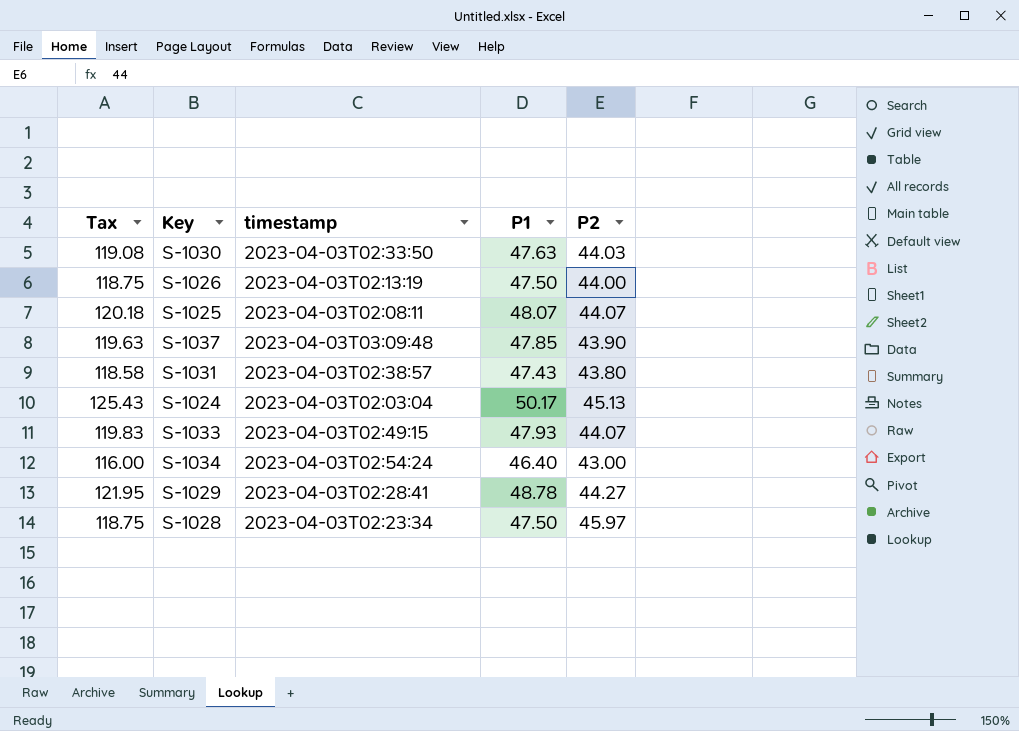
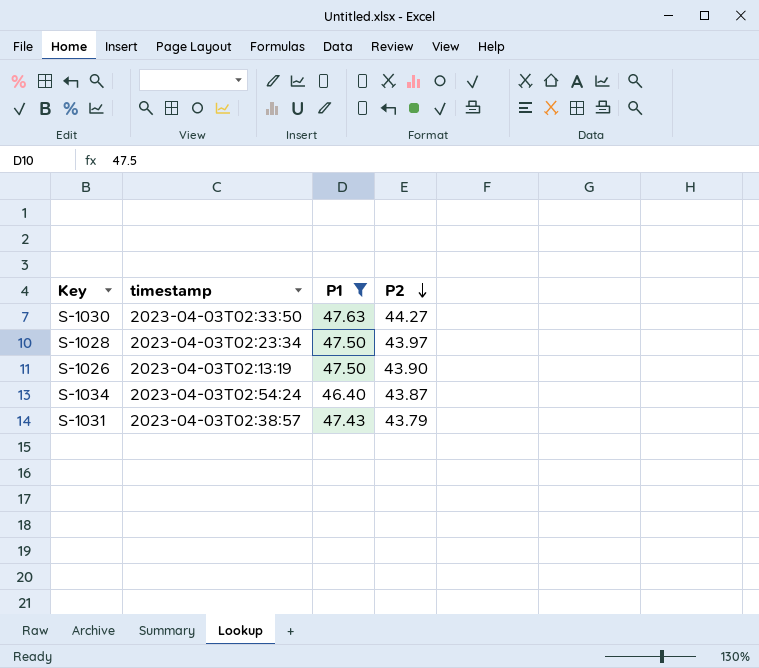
filter: none -> P1 <= 47.63
row order: none -> P2 descending
column Tax | formula: [P1] * 2.5 -> none
S-1030 | P2: 44.03 -> 44.27
S-1028 | P2: 45.97 -> 43.97
S-1026 | P2: 44.00 -> 43.90
S-1034 | P2: 43.00 -> 43.87
S-1031 | P2: 43.80 -> 43.79

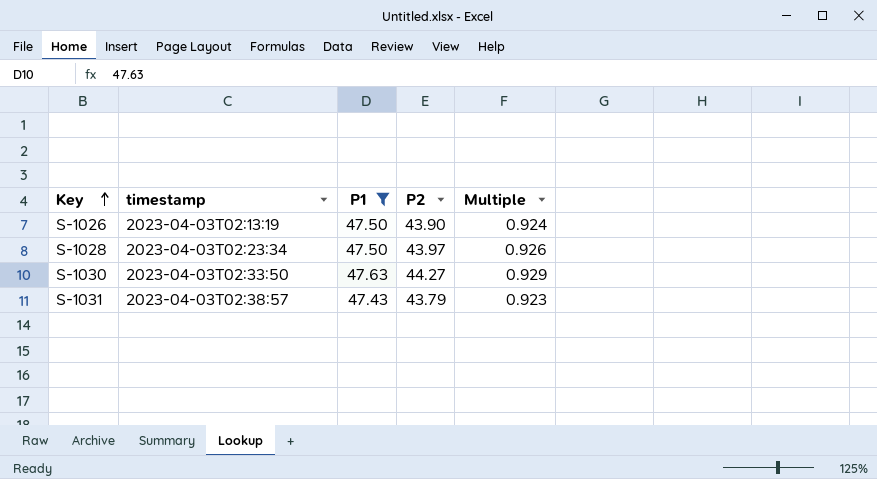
row order: P2 descending -> Key ascending
column Multiple | formula: none -> [P2] / [P1]
row S-1034: 2023-04-03T02:54:24 | 46.40 | 43.87 -> none

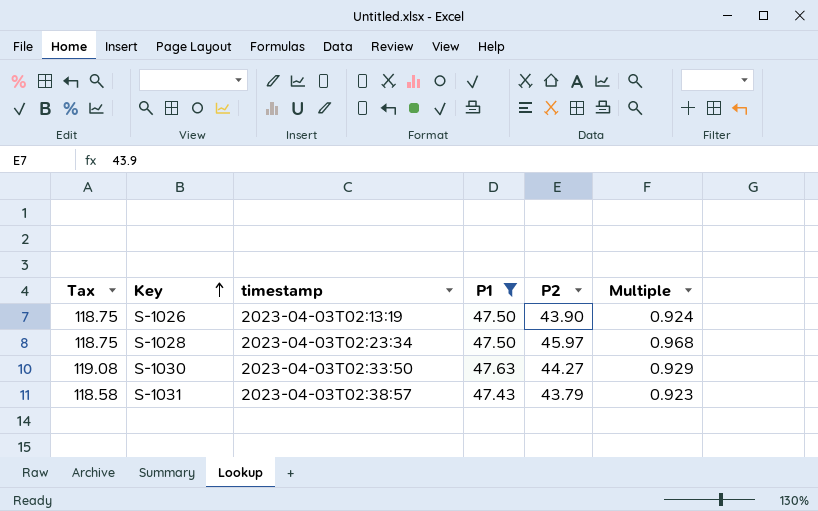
column Tax | formula: none -> [P1] * 2.5
S-1028 | P2: 43.97 -> 45.97
S-1028 | Multiple: 0.926 -> 0.968

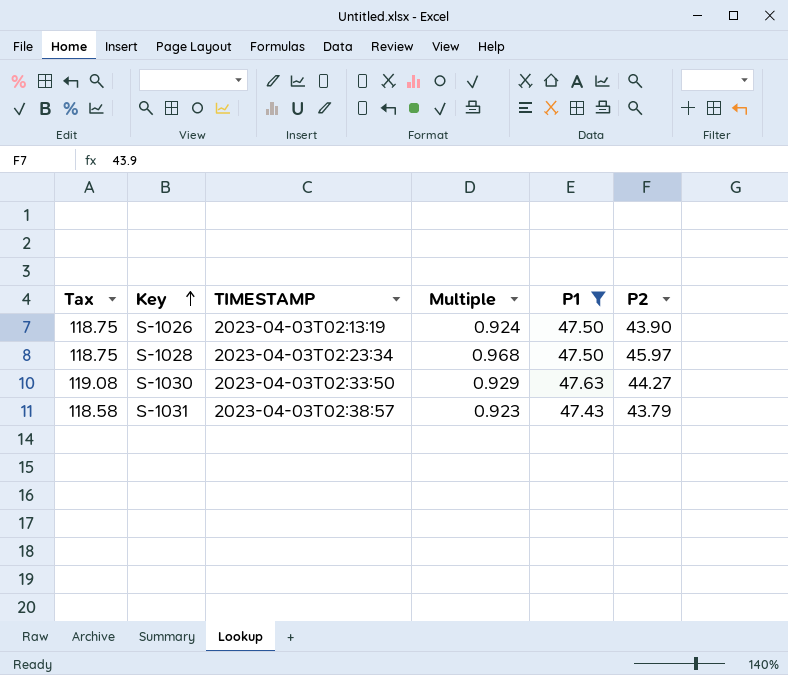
column name: timestamp -> TIMESTAMP
column Multiple | position: 6 -> 4

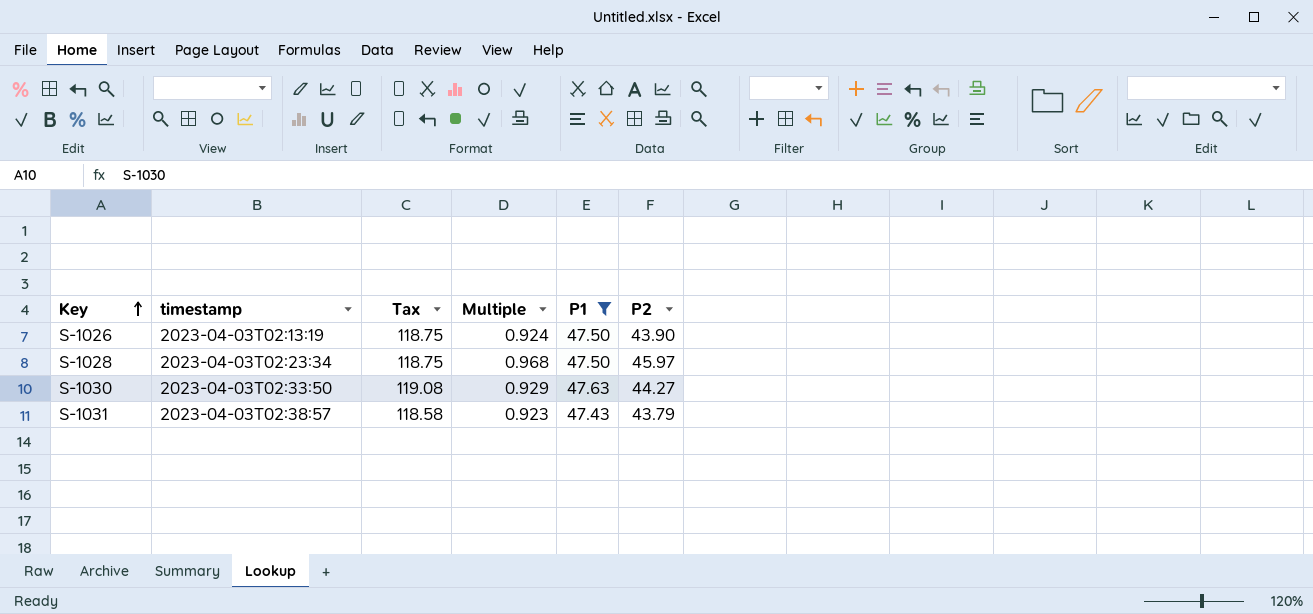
column name: TIMESTAMP -> timestamp
column Tax | position: 1 -> 3

